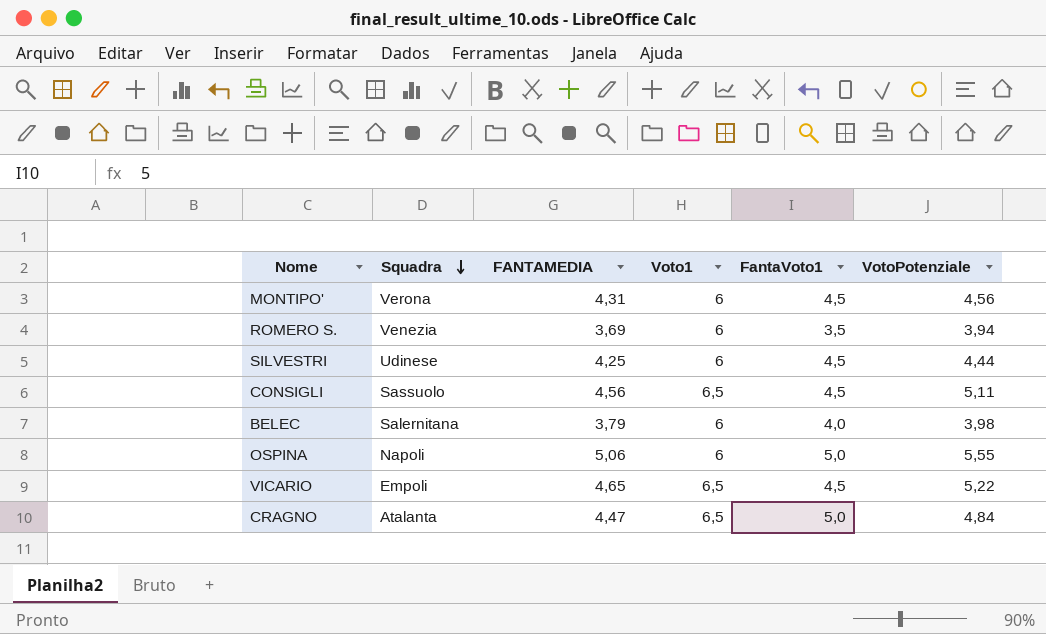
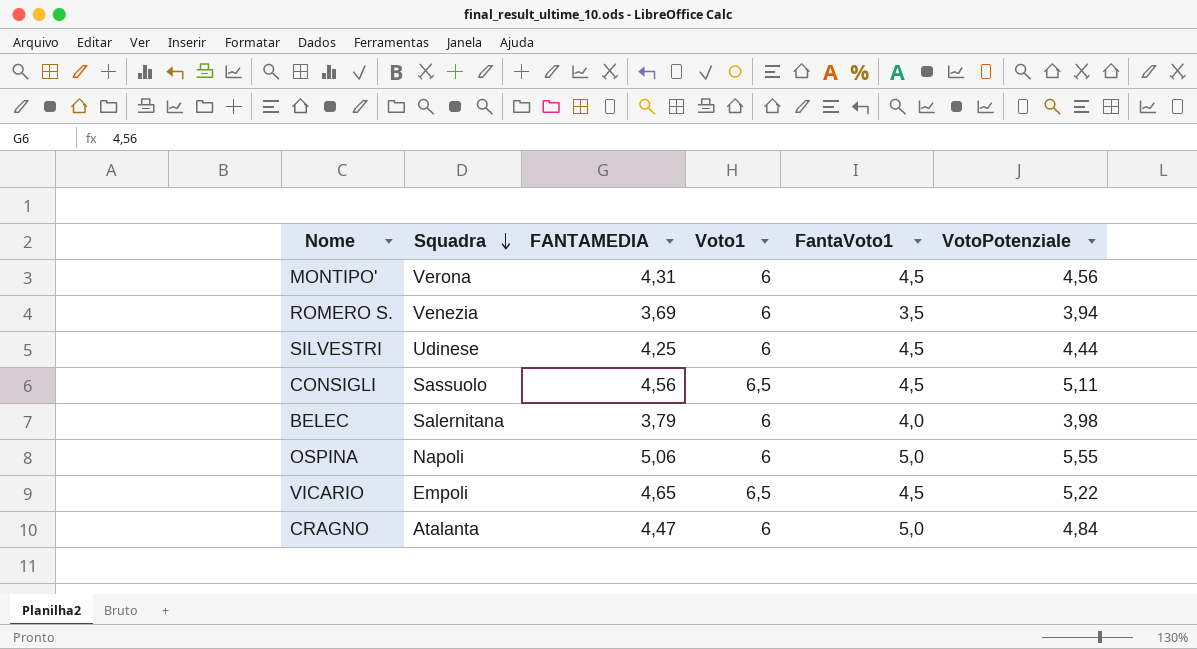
CRAGNO | Voto1: 6,5 -> 6

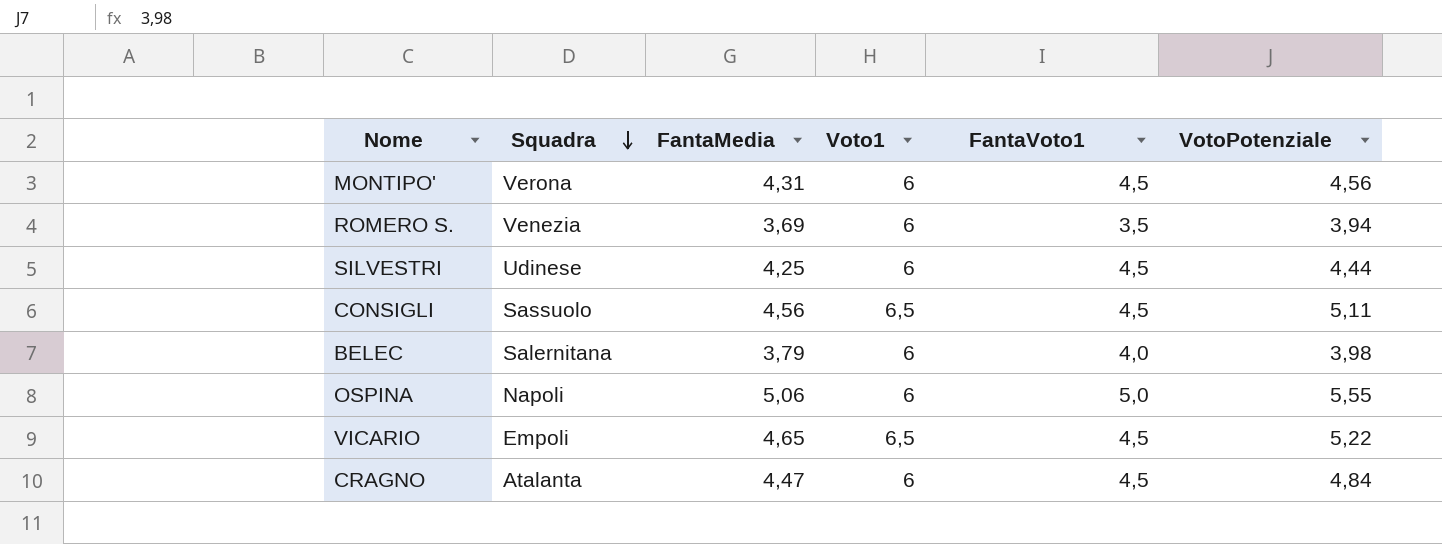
column name: FANTAMEDIA -> FantaMedia
CRAGNO | FantaVoto1: 5,0 -> 4,5

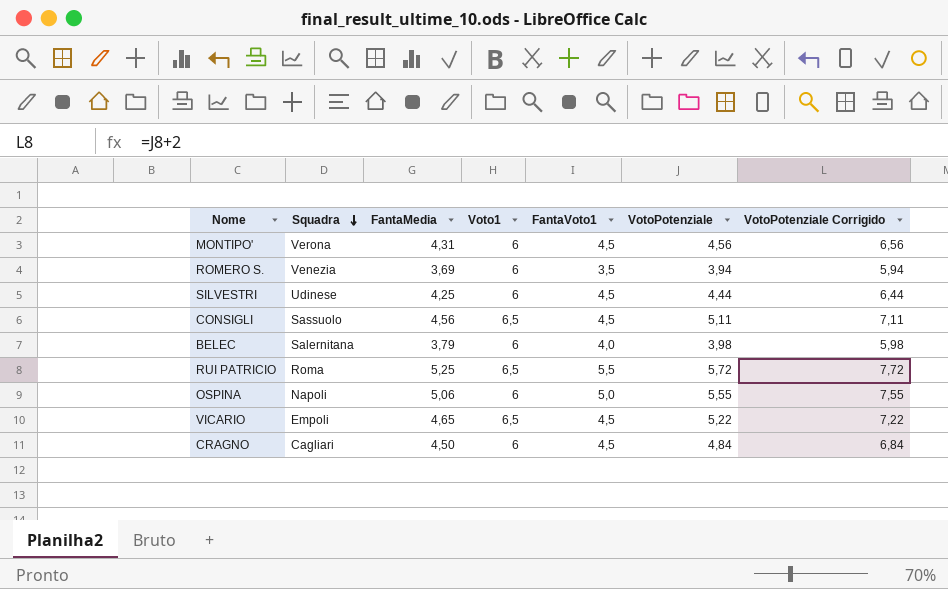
column VotoPotenziale Corrigido | formula: none -> [VotoPotenziale] + 2
row RUI PATRICIO: none -> Roma | 5,25 | 6,5 | 5,5 | 5,72 | 7,72
CRAGNO | Squadra: Atalanta -> Cagliari
CRAGNO | FantaMedia: 4,47 -> 4,50

